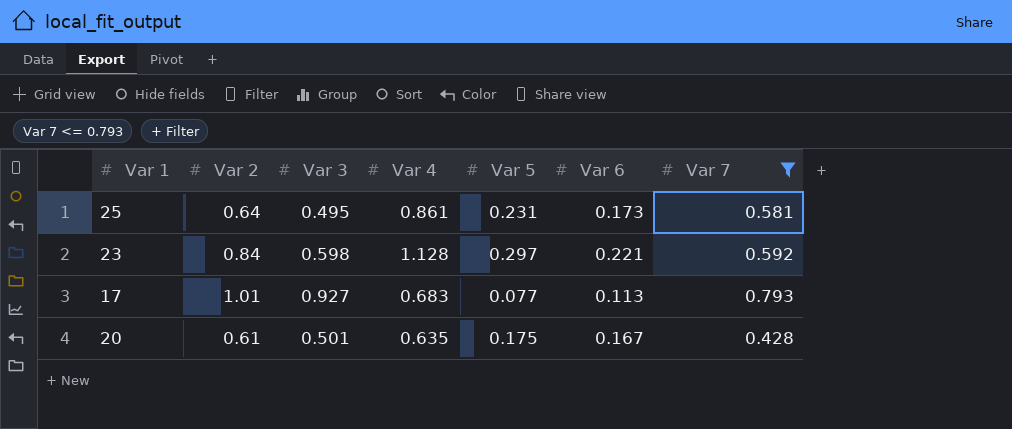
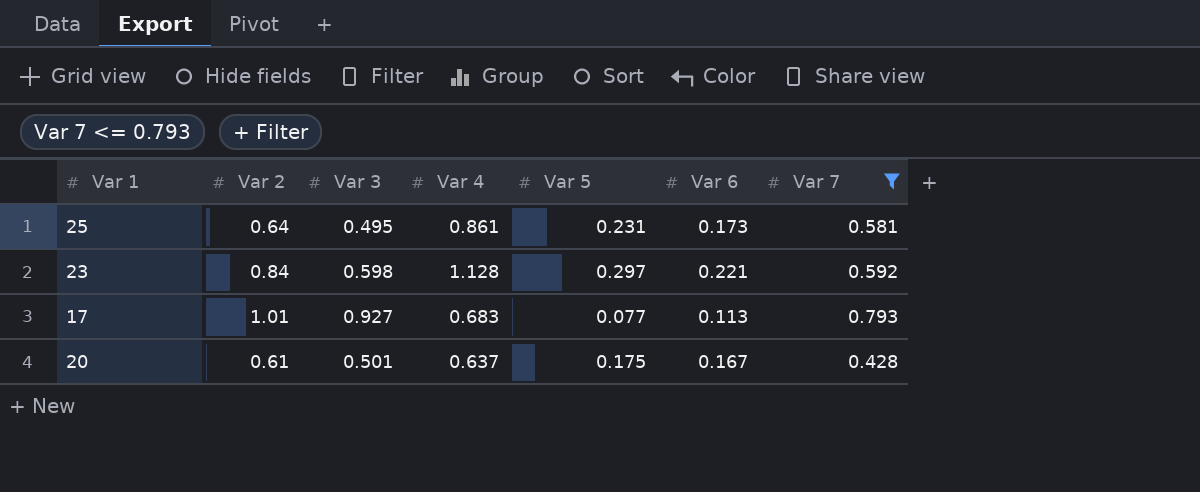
20 | Var 4: 0.635 -> 0.637

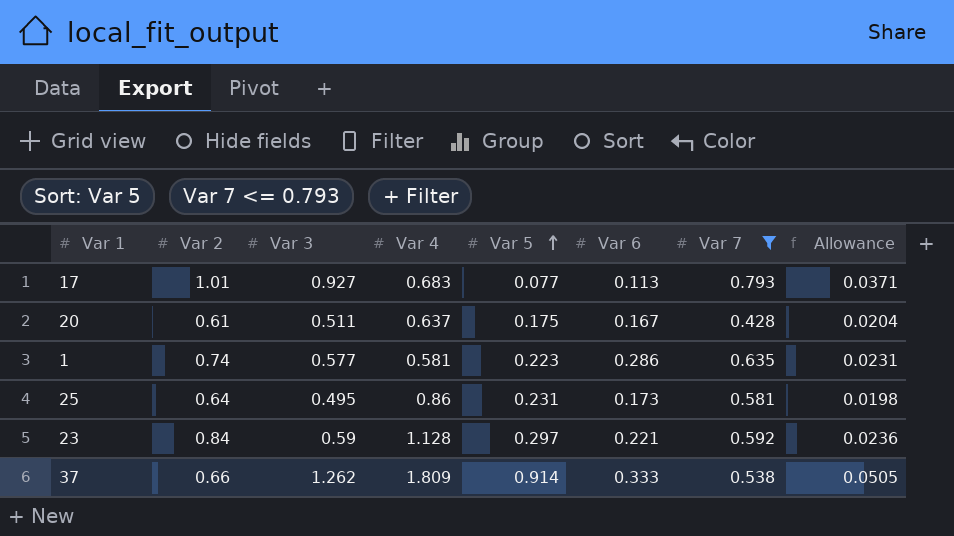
row order: none -> Var 5 ascending
column Allowance | formula: none -> [Var 3] * 0.04
20 | Var 3: 0.501 -> 0.511
row 1: none -> 0.74 | 0.577 | 0.581 | 0.223 | 0.286 | 0.635 | 0.0231
25 | Var 4: 0.861 -> 0.86
23 | Var 3: 0.598 -> 0.59
row 37: none -> 0.66 | 1.262 | 1.809 | 0.914 | 0.333 | 0.538 | 0.0505

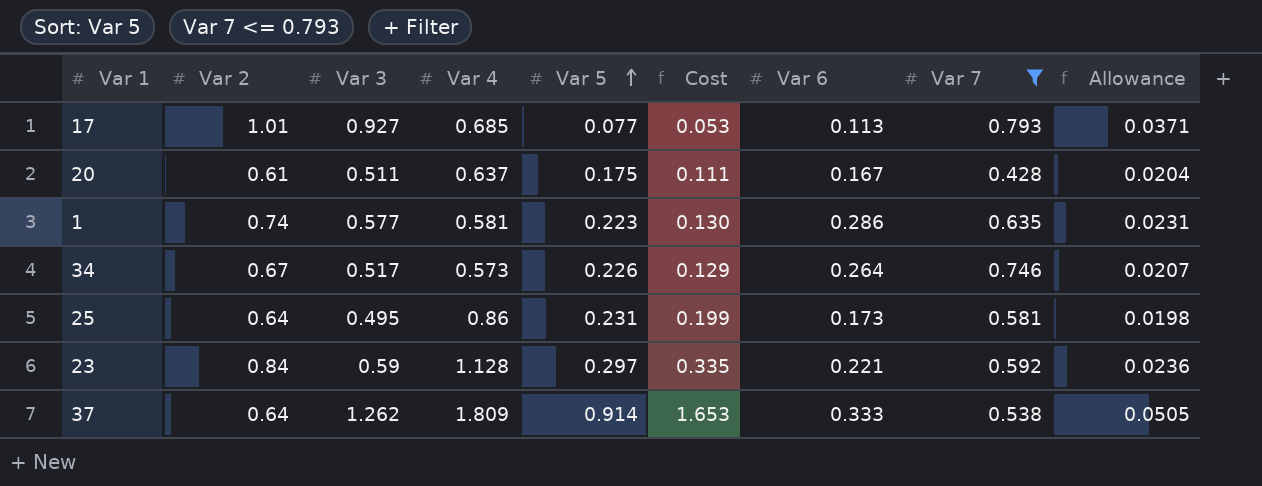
column Cost | formula: none -> [Var 4] * [Var 5]
17 | Var 4: 0.683 -> 0.685
row 34: none -> 0.67 | 0.517 | 0.573 | 0.226 | 0.129 | 0.264 | 0.746 | 0.0207
37 | Var 2: 0.66 -> 0.64

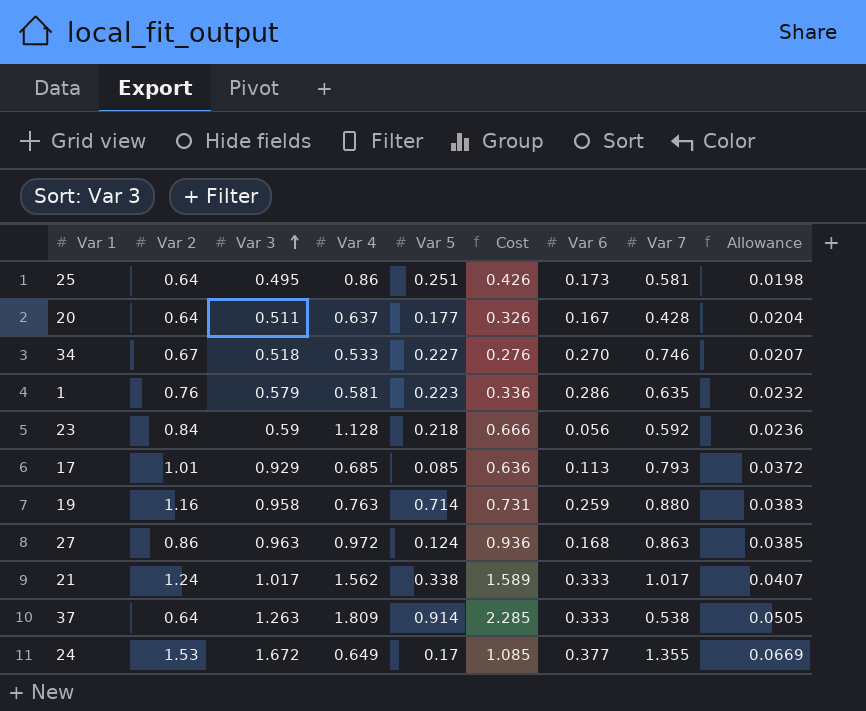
filter: Var 7 <= 0.793 -> none
row order: Var 5 ascending -> Var 3 ascending
column Cost | formula: [Var 4] * [Var 5] -> [Var 3] * [Var 4]
25 | Var 5: 0.231 -> 0.251
20 | Var 2: 0.61 -> 0.64
20 | Var 5: 0.175 -> 0.177
34 | Var 3: 0.517 -> 0.518
34 | Var 4: 0.573 -> 0.533
34 | Var 5: 0.226 -> 0.227
34 | Var 6: 0.264 -> 0.270
1 | Var 2: 0.74 -> 0.76
1 | Var 3: 0.577 -> 0.579
1 | Allowance: 0.0231 -> 0.0232
23 | Var 5: 0.297 -> 0.218
23 | Var 6: 0.221 -> 0.056
17 | Var 3: 0.927 -> 0.929
17 | Var 5: 0.077 -> 0.085
17 | Allowance: 0.0371 -> 0.0372
37 | Var 3: 1.262 -> 1.263

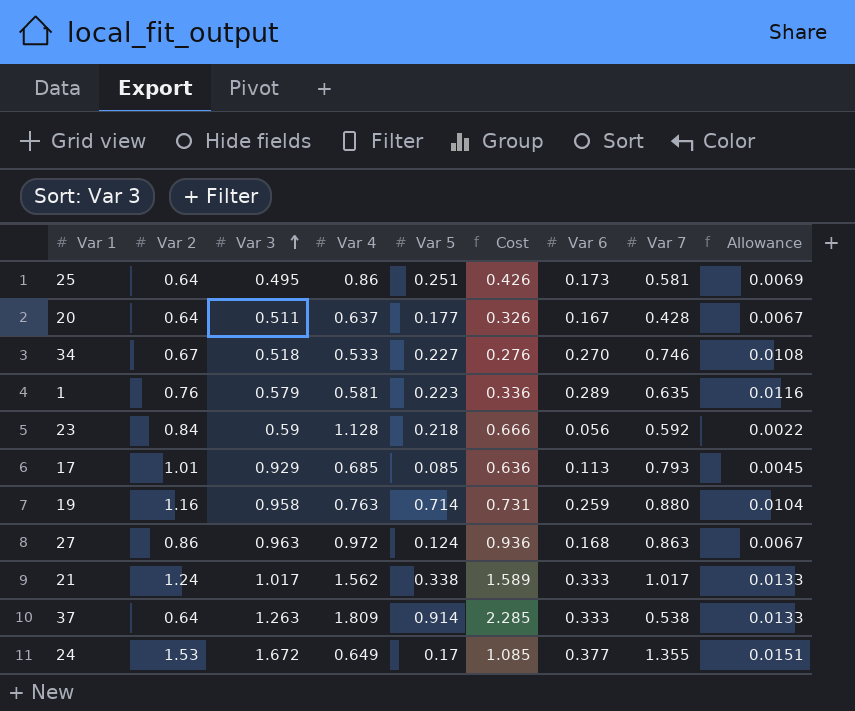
column Allowance | formula: [Var 3] * 0.04 -> [Var 6] * 0.04
1 | Var 6: 0.286 -> 0.289

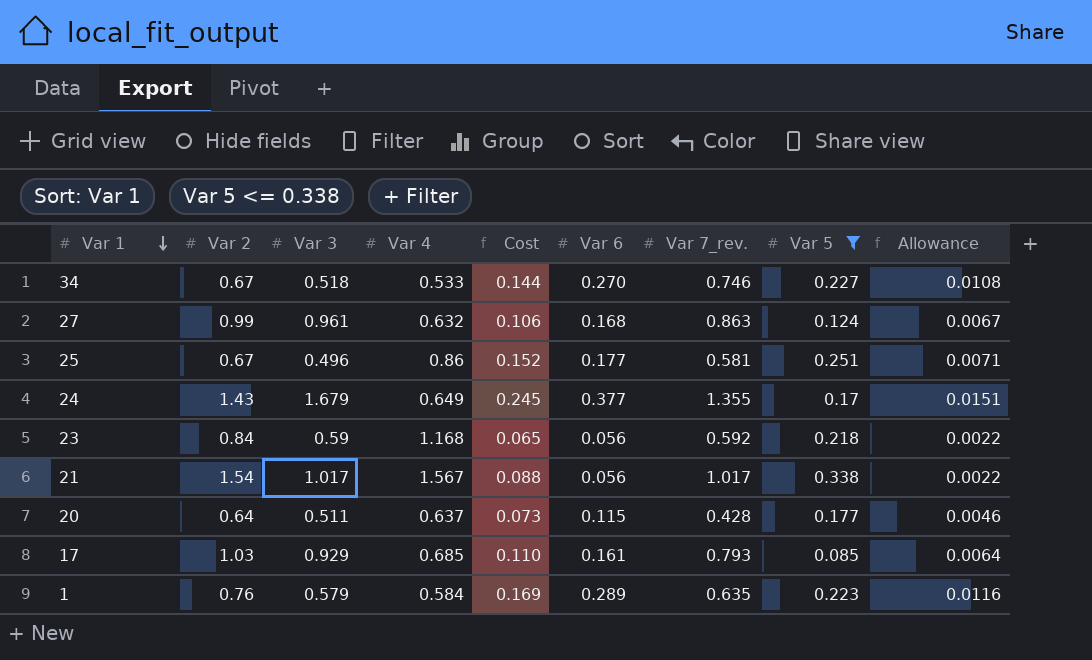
filter: none -> Var 5 <= 0.338
row order: Var 3 ascending -> Var 1 descending
column Cost | formula: [Var 3] * [Var 4] -> [Var 4] * [Var 6]
column name: Var 7 -> Var 7_rev.
column Var 5 | position: 5 -> 8
27 | Var 2: 0.86 -> 0.99
27 | Var 3: 0.963 -> 0.961
27 | Var 4: 0.972 -> 0.632
25 | Var 2: 0.64 -> 0.67
25 | Var 3: 0.495 -> 0.496
25 | Var 6: 0.173 -> 0.177
25 | Allowance: 0.0069 -> 0.0071
24 | Var 2: 1.53 -> 1.43
24 | Var 3: 1.672 -> 1.679
23 | Var 4: 1.128 -> 1.168
21 | Var 2: 1.24 -> 1.54
21 | Var 4: 1.562 -> 1.567
21 | Var 6: 0.333 -> 0.056
21 | Allowance: 0.0133 -> 0.0022
20 | Var 6: 0.167 -> 0.115
20 | Allowance: 0.0067 -> 0.0046
17 | Var 2: 1.01 -> 1.03
17 | Var 6: 0.113 -> 0.161
17 | Allowance: 0.0045 -> 0.0064
1 | Var 4: 0.581 -> 0.584

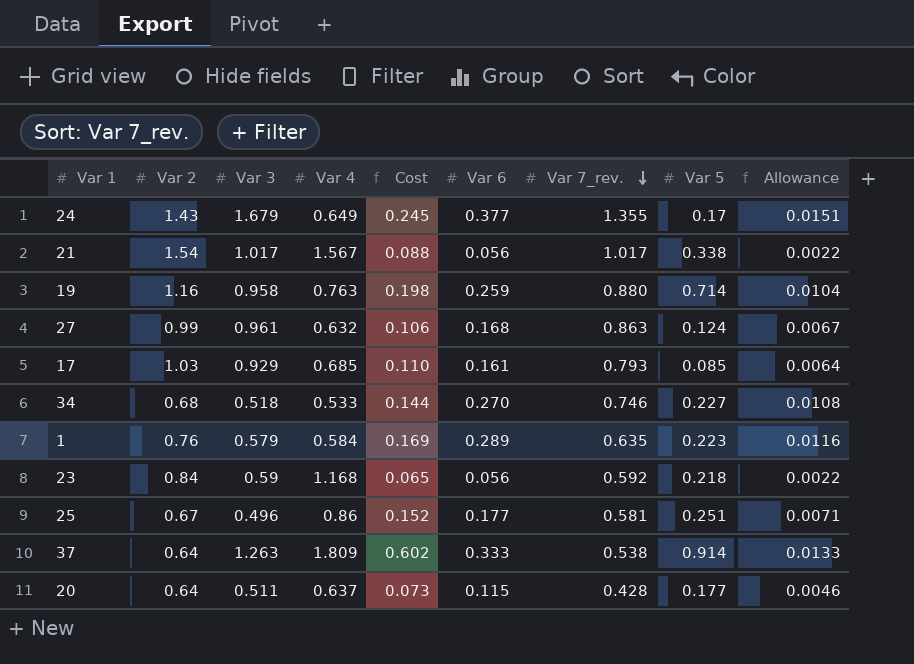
filter: Var 5 <= 0.338 -> none
row order: Var 1 descending -> Var 7_rev. descending
34 | Var 2: 0.67 -> 0.68

